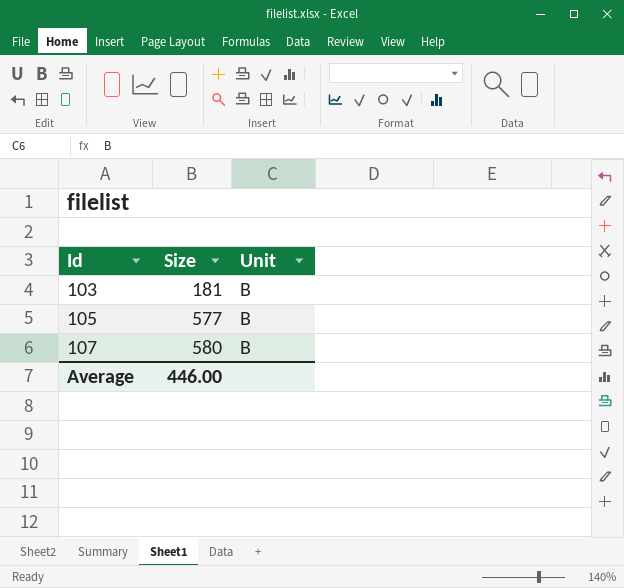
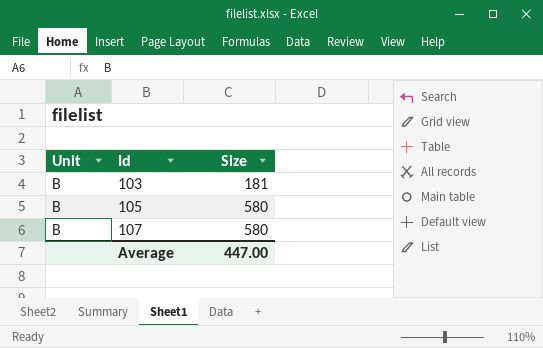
column Unit | position: 3 -> 1
105 | Size: 577 -> 580
Average | Size: 446.00 -> 447.00

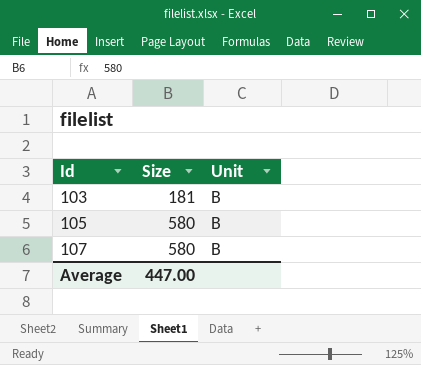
column Unit | position: 1 -> 3

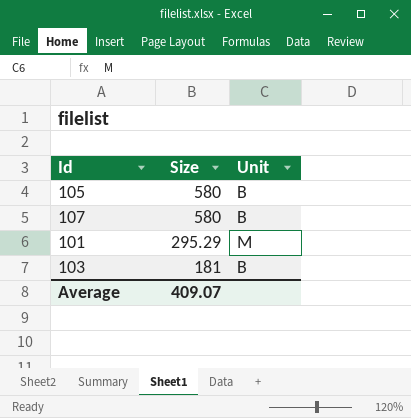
row order: Id ascending -> Size descending
row 101: none -> 295.29 | M
Average | Size: 447.00 -> 409.07

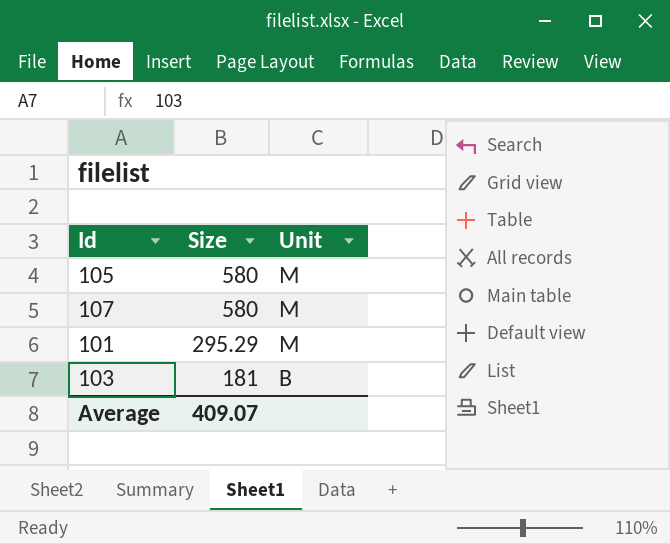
105 | Unit: B -> M
107 | Unit: B -> M

